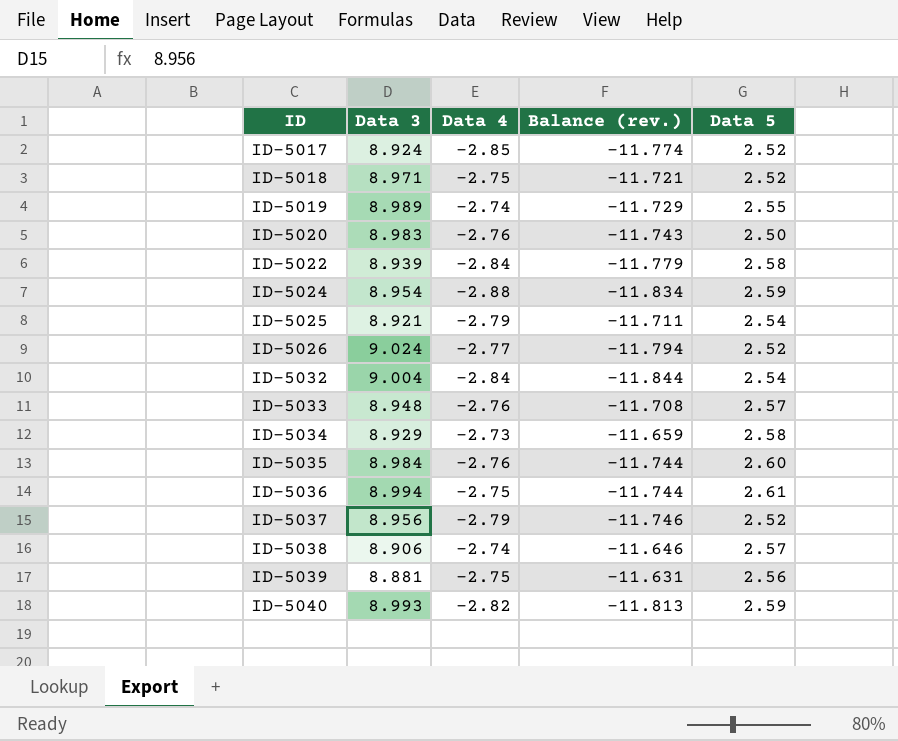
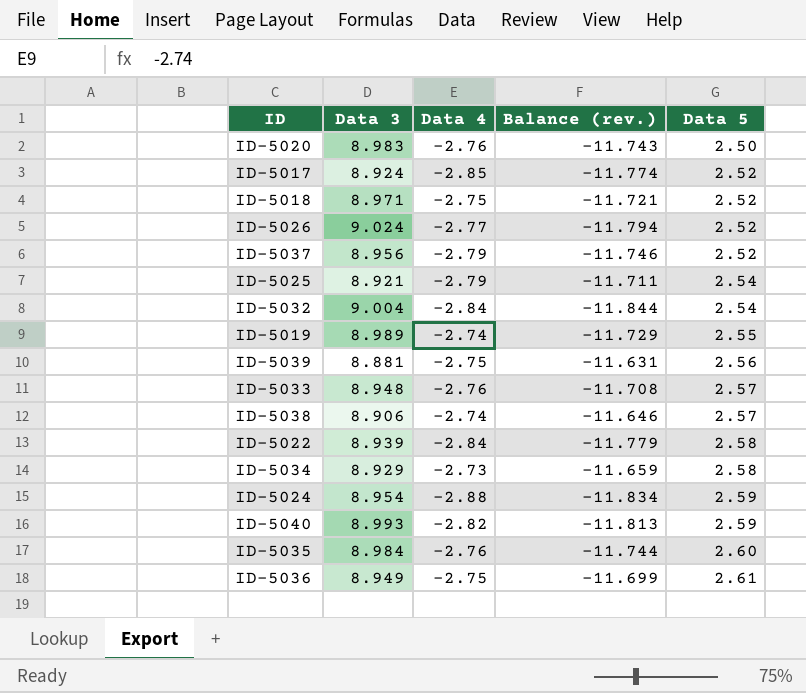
row order: ID ascending -> Data 5 ascending
ID-5036 | Data 3: 8.994 -> 8.949
ID-5036 | Balance (rev.): -11.744 -> -11.699

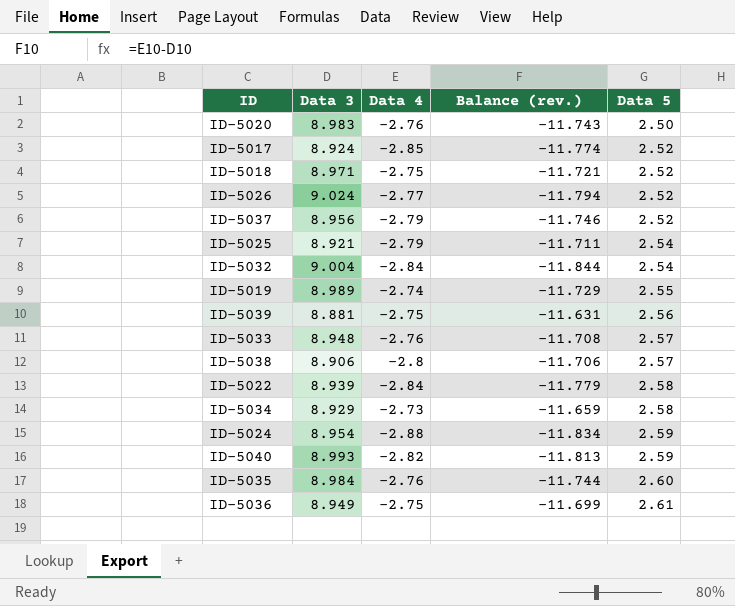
ID-5038 | Data 4: -2.74 -> -2.8
ID-5038 | Balance (rev.): -11.646 -> -11.706

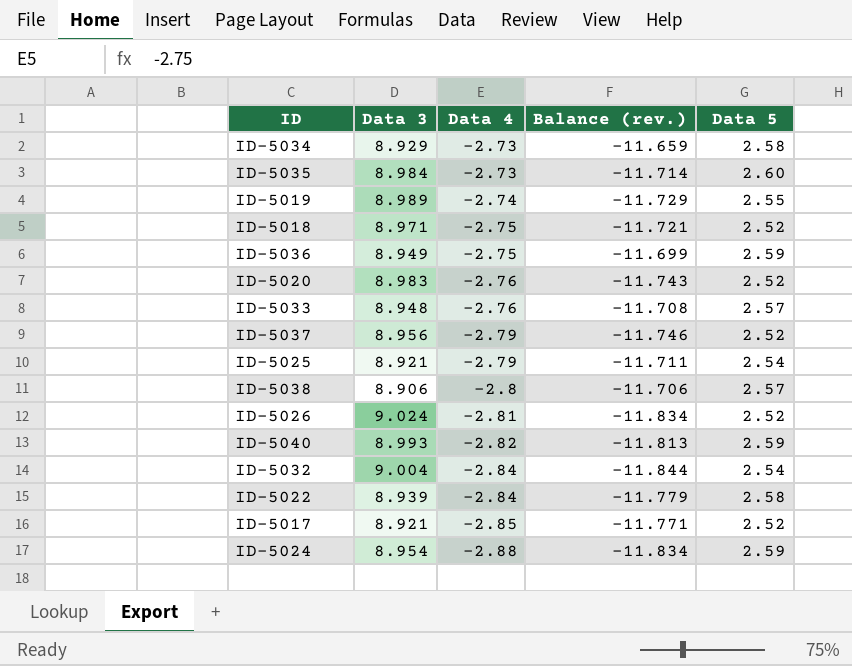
row order: Data 5 ascending -> Data 4 descending
row ID-5039: 8.881 | -2.75 | -11.631 | 2.56 -> none
ID-5035 | Data 4: -2.76 -> -2.73
ID-5035 | Balance (rev.): -11.744 -> -11.714
ID-5036 | Data 5: 2.61 -> 2.59
ID-5020 | Data 5: 2.50 -> 2.52
ID-5026 | Data 4: -2.77 -> -2.81
ID-5026 | Balance (rev.): -11.794 -> -11.834
ID-5017 | Data 3: 8.924 -> 8.921
ID-5017 | Balance (rev.): -11.774 -> -11.771

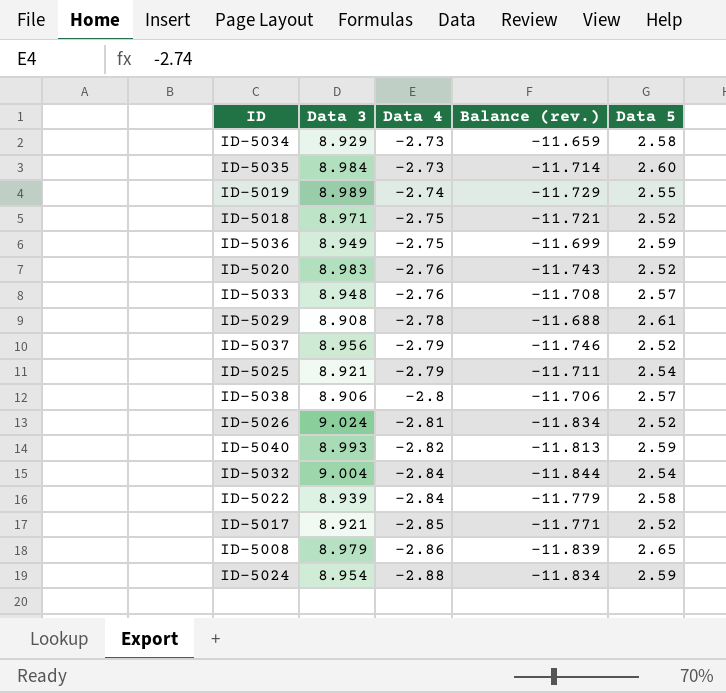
row ID-5029: none -> 8.908 | -2.78 | -11.688 | 2.61
row ID-5008: none -> 8.979 | -2.86 | -11.839 | 2.65

